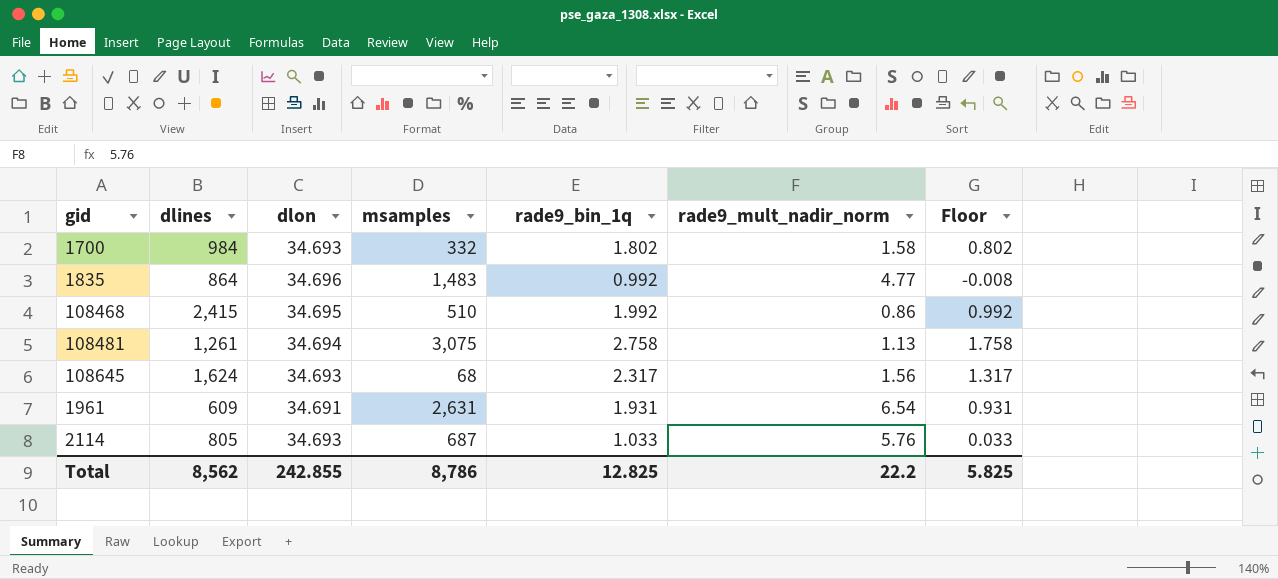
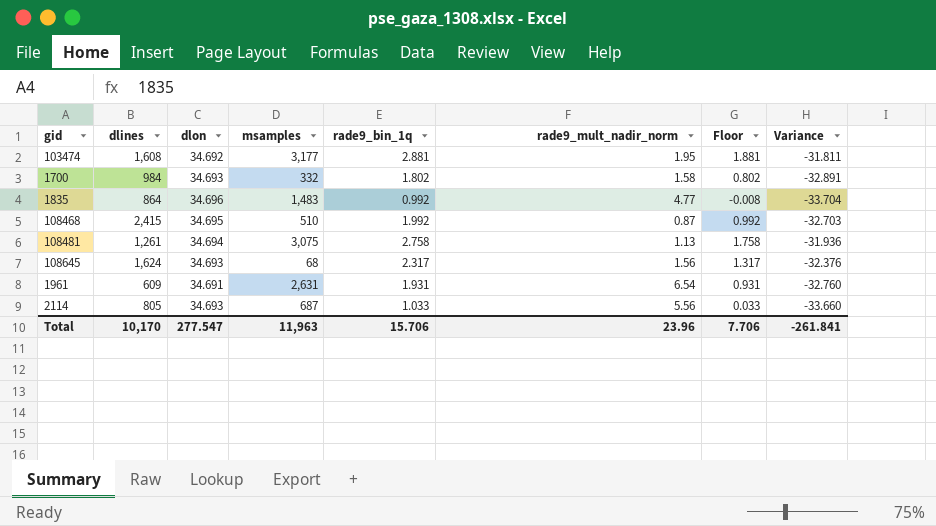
column Variance | formula: none -> [rade9_bin_1q] - [dlon]
row 103474: none -> 1,608 | 34.692 | 3,177 | 2.881 | 1.95 | 1.881 | -31.811
108468 | rade9_mult_nadir_norm: 0.86 -> 0.87
2114 | rade9_mult_nadir_norm: 5.76 -> 5.56
Total | dlines: 8,562 -> 10,170
Total | dlon: 242.855 -> 277.547
Total | msamples: 8,786 -> 11,963
Total | rade9_bin_1q: 12.825 -> 15.706
Total | rade9_mult_nadir_norm: 22.2 -> 23.96
Total | Floor: 5.825 -> 7.706

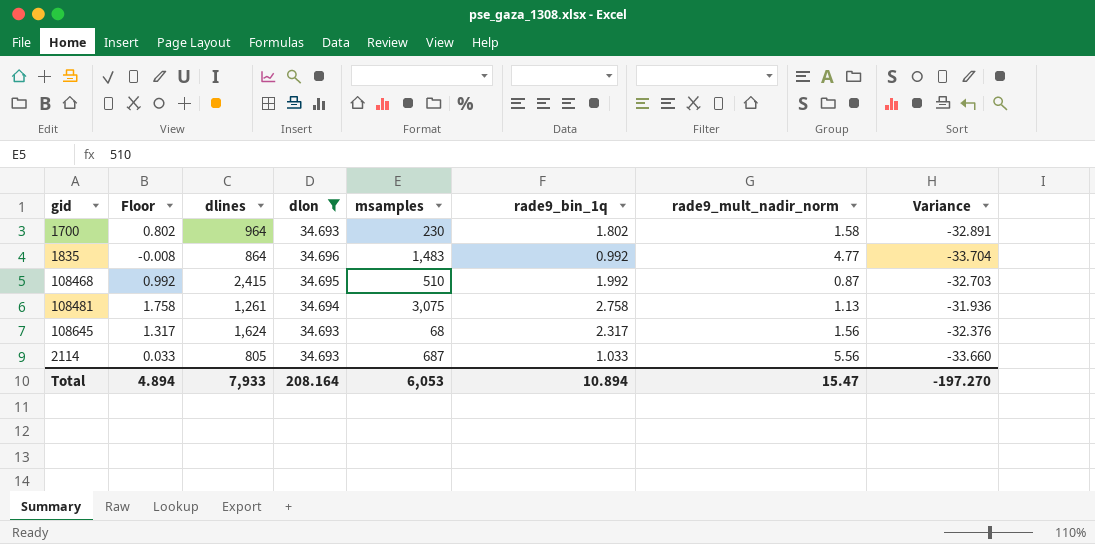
filter: none -> dlon >= 34.693
column Floor | position: 7 -> 2
1700 | dlines: 984 -> 964
1700 | msamples: 332 -> 230
Total | Floor: 7.706 -> 4.894
Total | dlines: 10,170 -> 7,933
Total | dlon: 277.547 -> 208.164
Total | msamples: 11,963 -> 6,053
Total | rade9_bin_1q: 15.706 -> 10.894
Total | rade9_mult_nadir_norm: 23.96 -> 15.47
Total | Variance: -261.841 -> -197.270

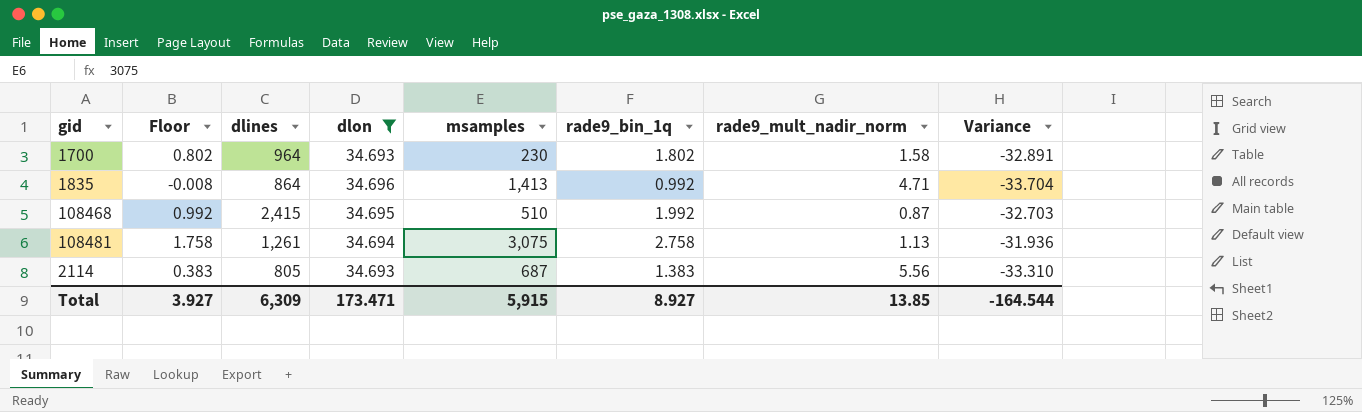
row 108645: 1.317 | 1,624 | 34.693 | 68 | 2.317 | 1.56 | -32.376 -> none
1835 | msamples: 1,483 -> 1,413
1835 | rade9_mult_nadir_norm: 4.77 -> 4.71
2114 | Floor: 0.033 -> 0.383
2114 | rade9_bin_1q: 1.033 -> 1.383
2114 | Variance: -33.660 -> -33.310
Total | Floor: 4.894 -> 3.927
Total | dlines: 7,933 -> 6,309
Total | dlon: 208.164 -> 173.471
Total | msamples: 6,053 -> 5,915
Total | rade9_bin_1q: 10.894 -> 8.927
Total | rade9_mult_nadir_norm: 15.47 -> 13.85
Total | Variance: -197.270 -> -164.544

